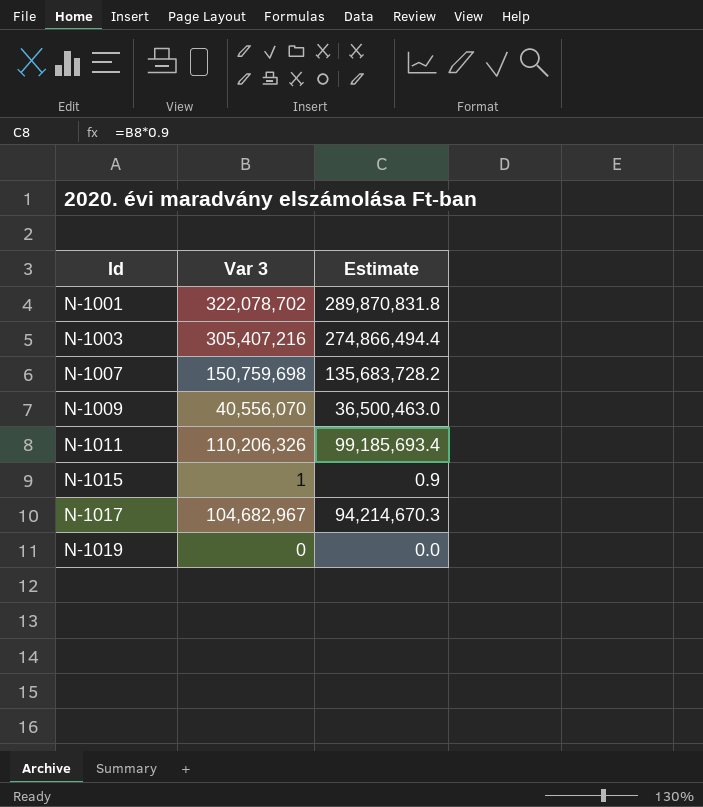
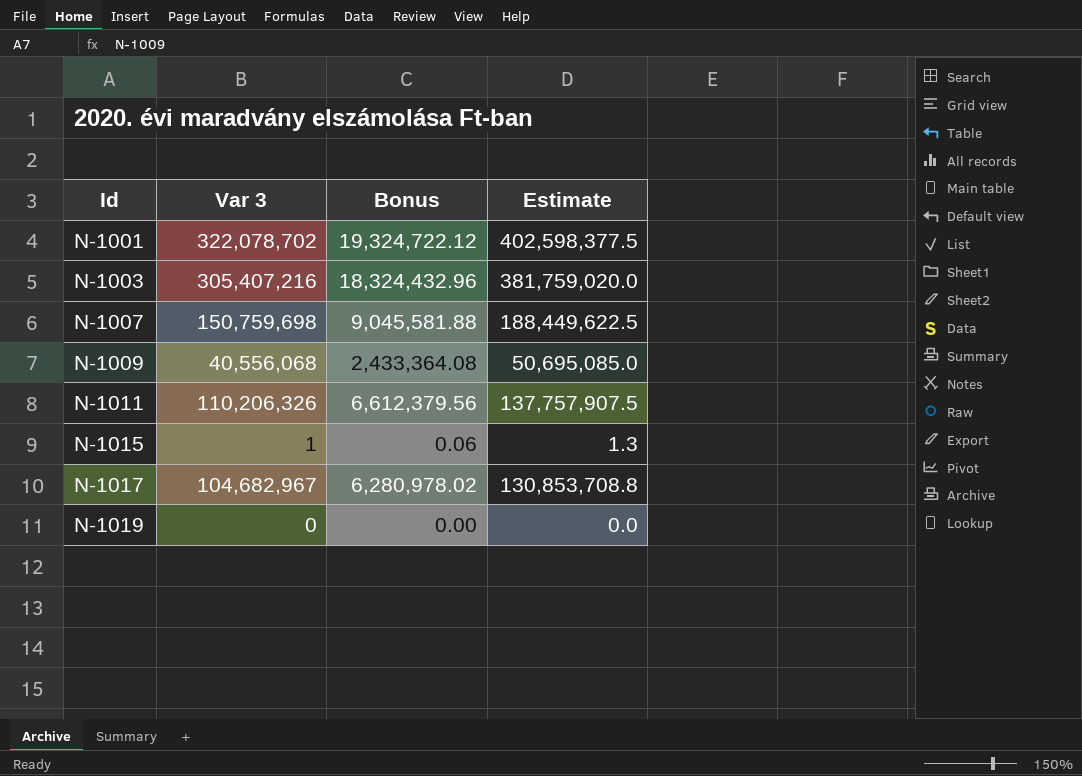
column Bonus | formula: none -> [Var 3] * 0.06
column Estimate | formula: [Var 3] * 0.9 -> [Var 3] * 1.25
N-1009 | Var 3: 40,556,070 -> 40,556,068

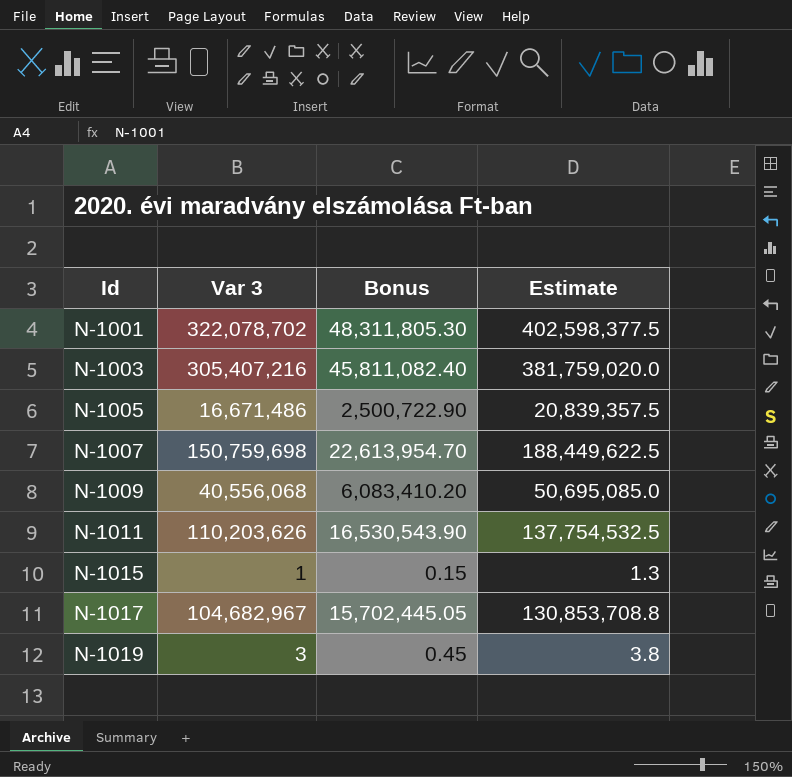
column Bonus | formula: [Var 3] * 0.06 -> [Var 3] * 0.15
row N-1005: none -> 16,671,486 | 2,500,722.90 | 20,839,357.5
N-1011 | Var 3: 110,206,326 -> 110,203,626
N-1011 | Estimate: 137,757,907.5 -> 137,754,532.5
N-1019 | Var 3: 0 -> 3
N-1019 | Estimate: 0.0 -> 3.8

